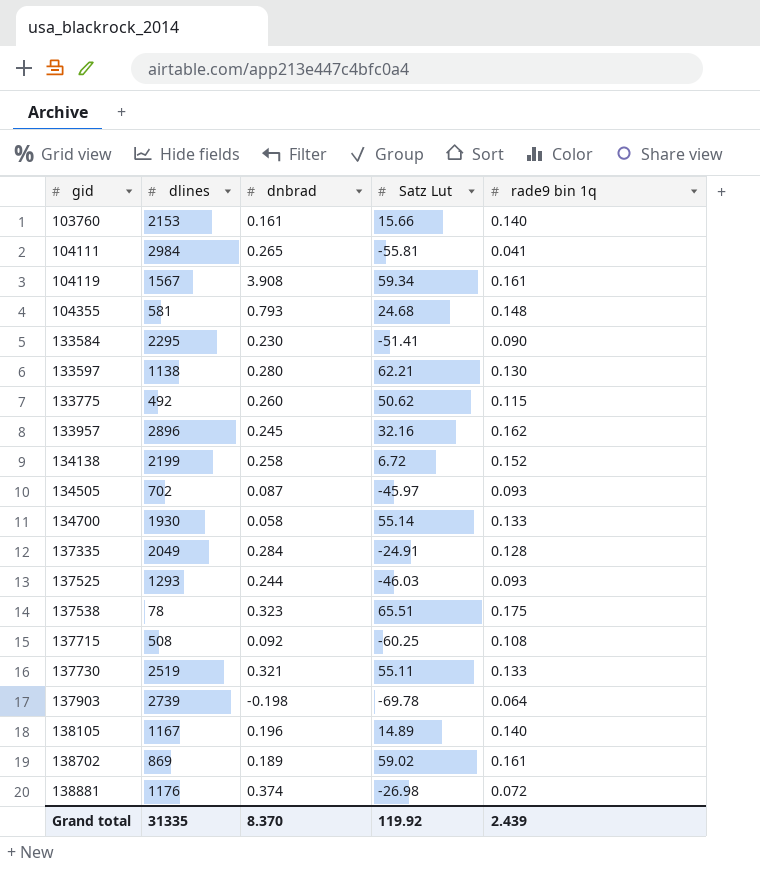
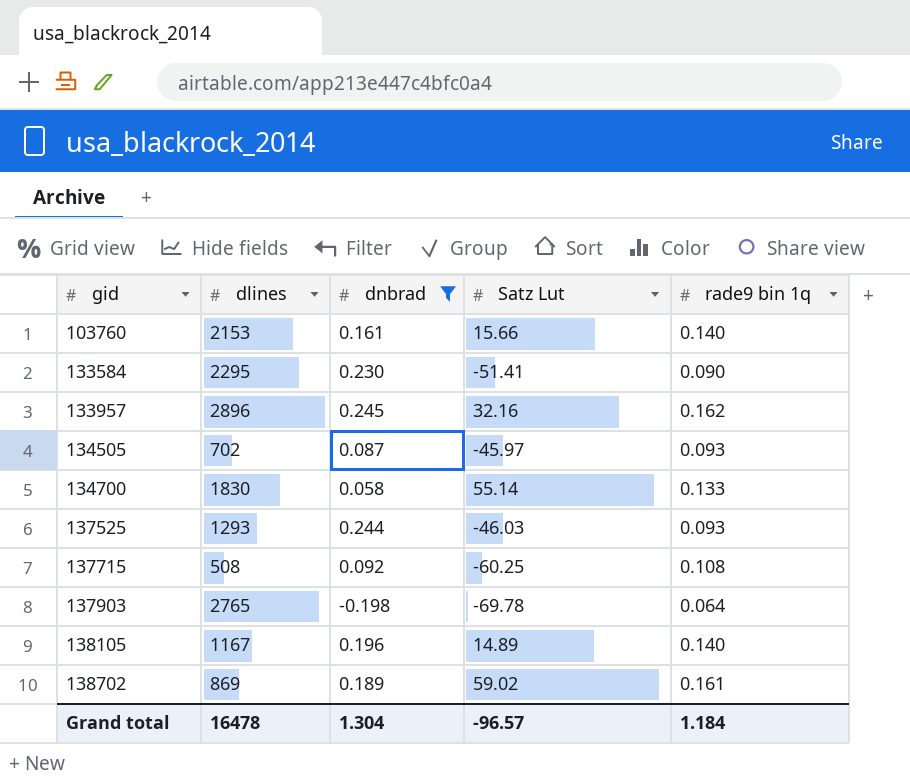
filter: none -> dnbrad <= 0.245
134700 | dlines: 1930 -> 1830
137903 | dlines: 2739 -> 2765
Grand total | dlines: 31335 -> 16478
Grand total | dnbrad: 8.370 -> 1.304
Grand total | Satz Lut: 119.92 -> -96.57
Grand total | rade9 bin 1q: 2.439 -> 1.184

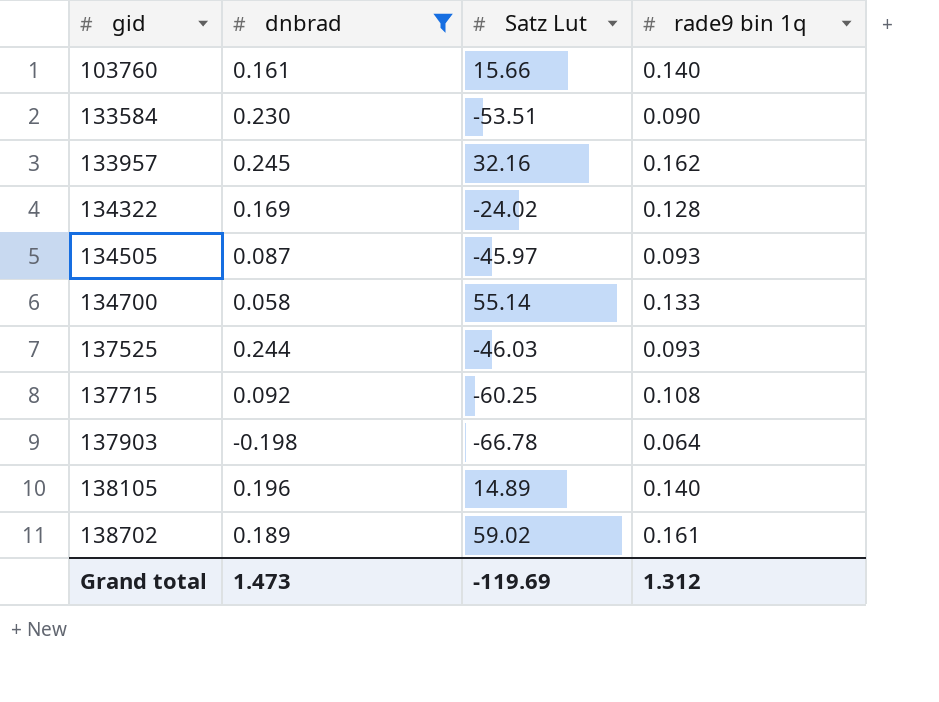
column dlines | position: 2 -> none
133584 | Satz Lut: -51.41 -> -53.51
row 134322: none -> 0.169 | -24.02 | 0.128
137903 | Satz Lut: -69.78 -> -66.78
Grand total | dnbrad: 1.304 -> 1.473
Grand total | Satz Lut: -96.57 -> -119.69
Grand total | rade9 bin 1q: 1.184 -> 1.312

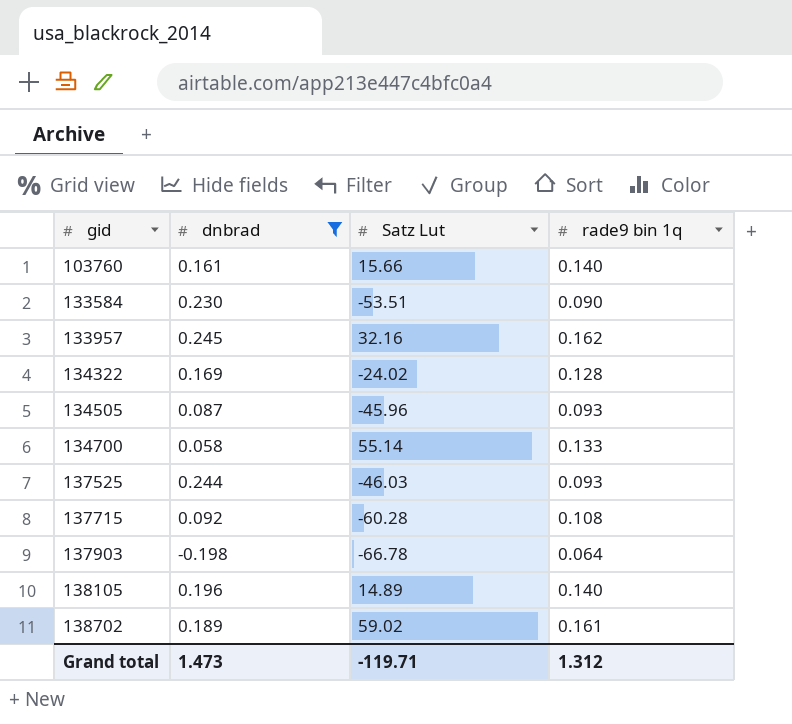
134505 | Satz Lut: -45.97 -> -45.96
137715 | Satz Lut: -60.25 -> -60.28
Grand total | Satz Lut: -119.69 -> -119.71

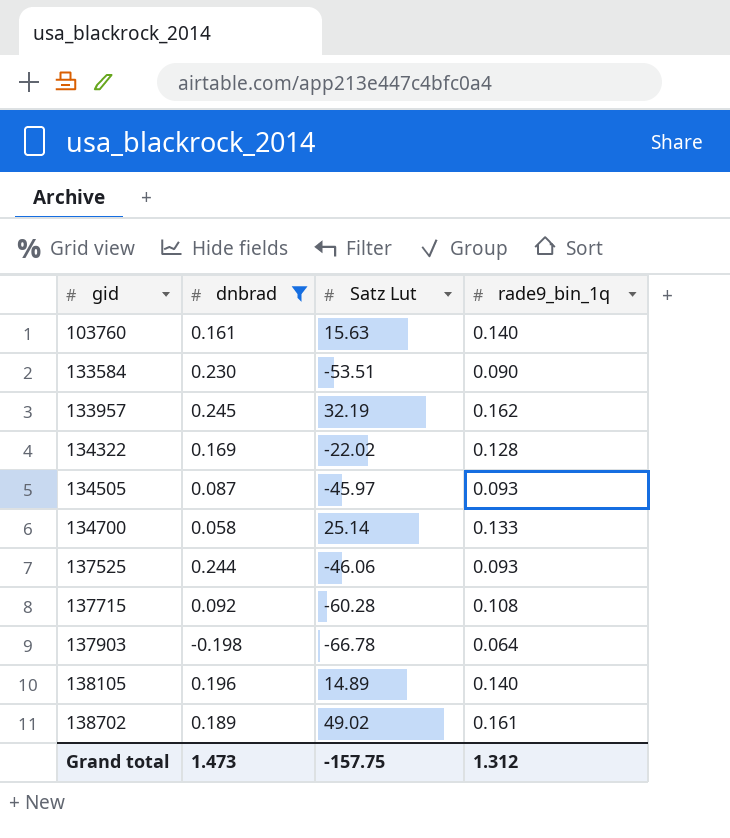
column name: rade9 bin 1q -> rade9_bin_1q
103760 | Satz Lut: 15.66 -> 15.63
133957 | Satz Lut: 32.16 -> 32.19
134322 | Satz Lut: -24.02 -> -22.02
134505 | Satz Lut: -45.96 -> -45.97
134700 | Satz Lut: 55.14 -> 25.14
137525 | Satz Lut: -46.03 -> -46.06
138702 | Satz Lut: 59.02 -> 49.02
Grand total | Satz Lut: -119.71 -> -157.75

